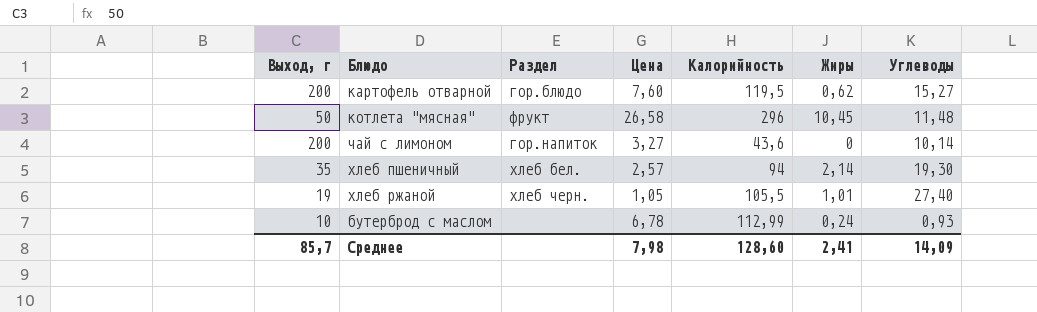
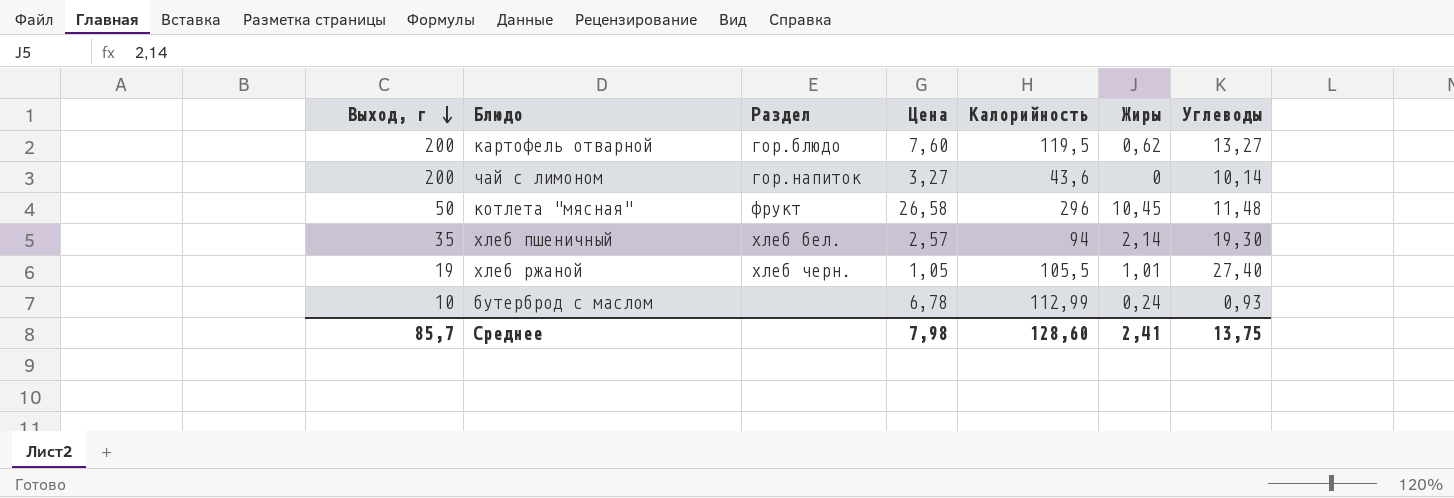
row order: none -> Выход, г descending
картофель отварной | Углеводы: 15,27 -> 13,27
Среднее | Углеводы: 14,09 -> 13,75

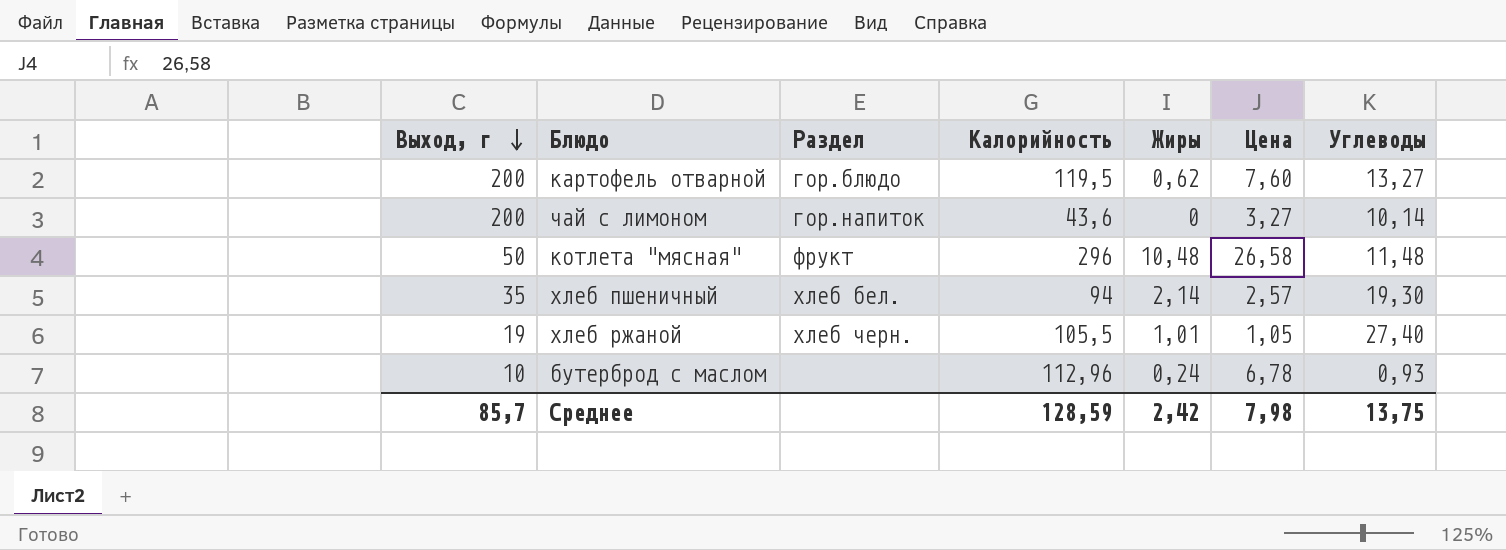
column Цена | position: 4 -> 6
котлета "мясная" | Жиры: 10,45 -> 10,48
бутерброд с маслом | Калорийность: 112,99 -> 112,96
Среднее | Калорийность: 128,60 -> 128,59
Среднее | Жиры: 2,41 -> 2,42

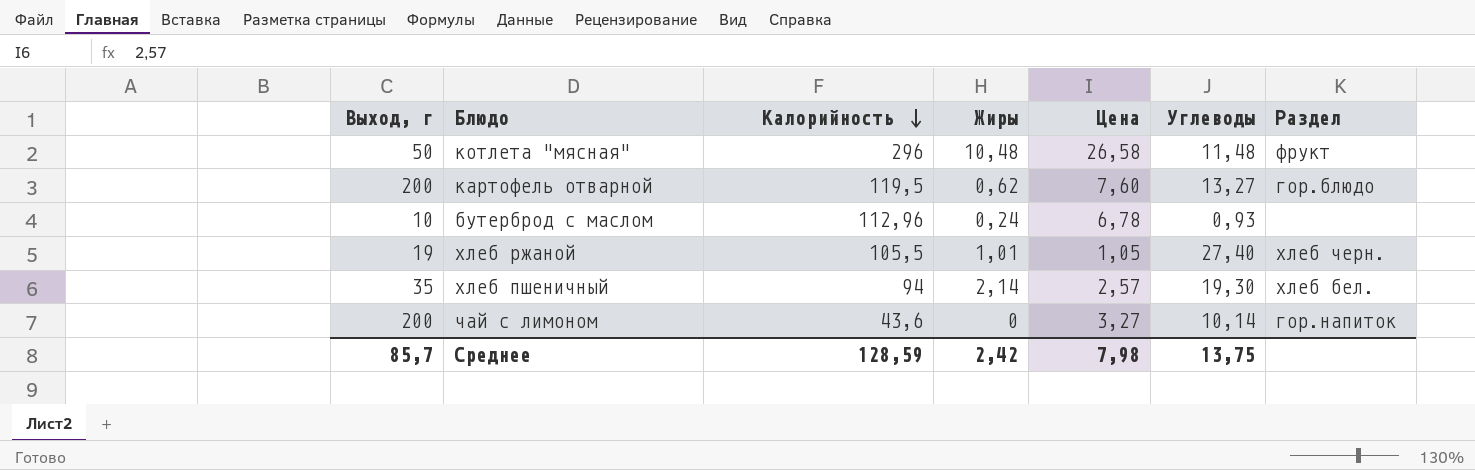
row order: Выход, г descending -> Калорийность descending
column Раздел | position: 3 -> 7

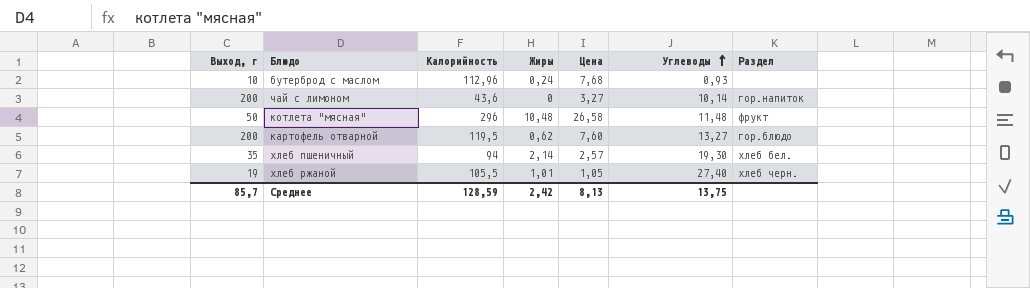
row order: Калорийность descending -> Углеводы ascending
бутерброд с маслом | Цена: 6,78 -> 7,68
Среднее | Цена: 7,98 -> 8,13

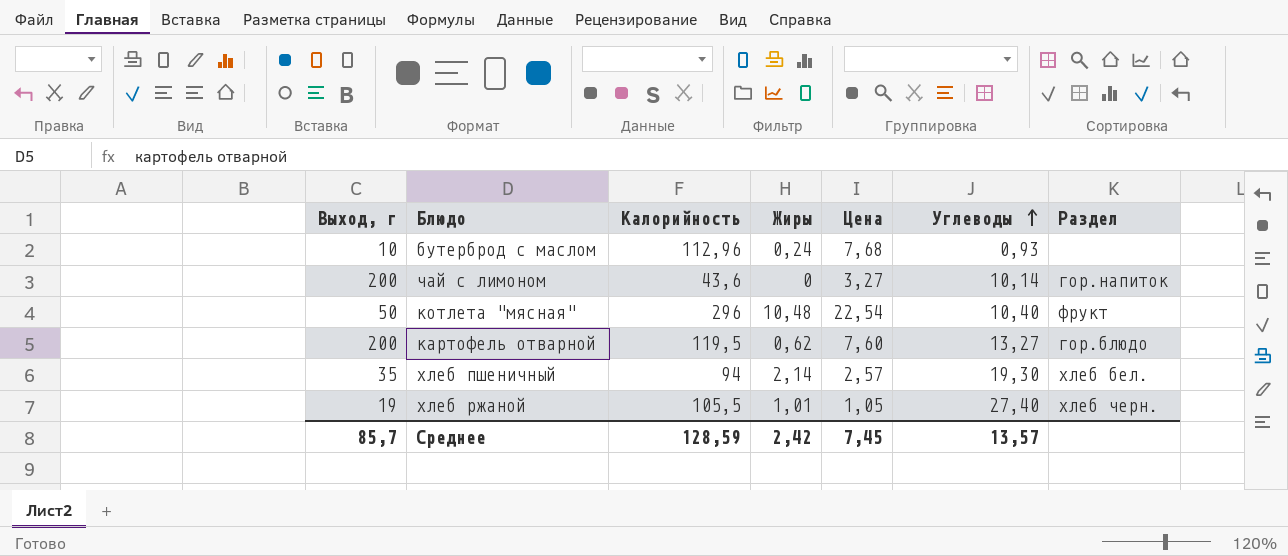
котлета "мясная" | Цена: 26,58 -> 22,54
котлета "мясная" | Углеводы: 11,48 -> 10,40
Среднее | Цена: 8,13 -> 7,45
Среднее | Углеводы: 13,75 -> 13,57

